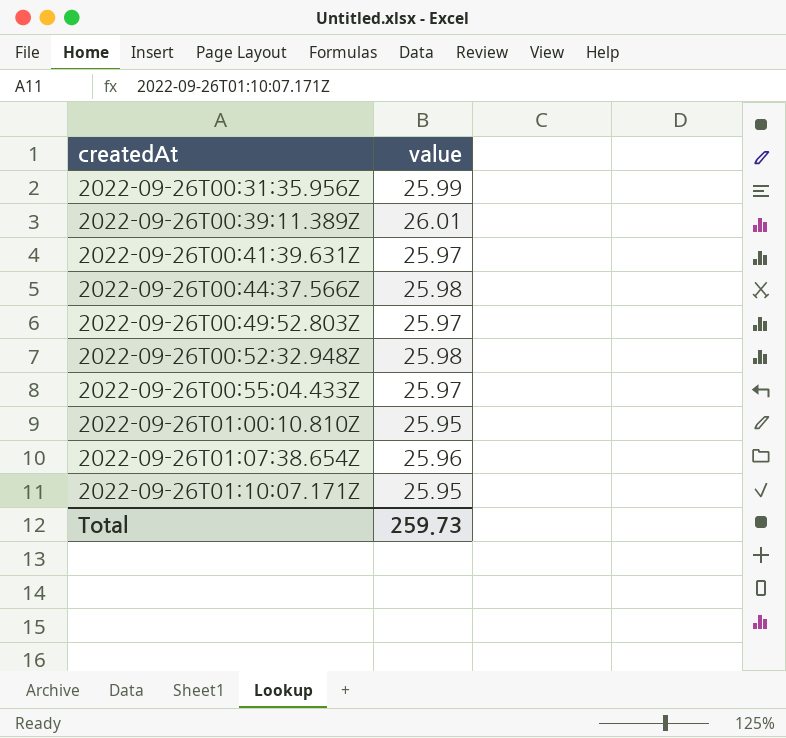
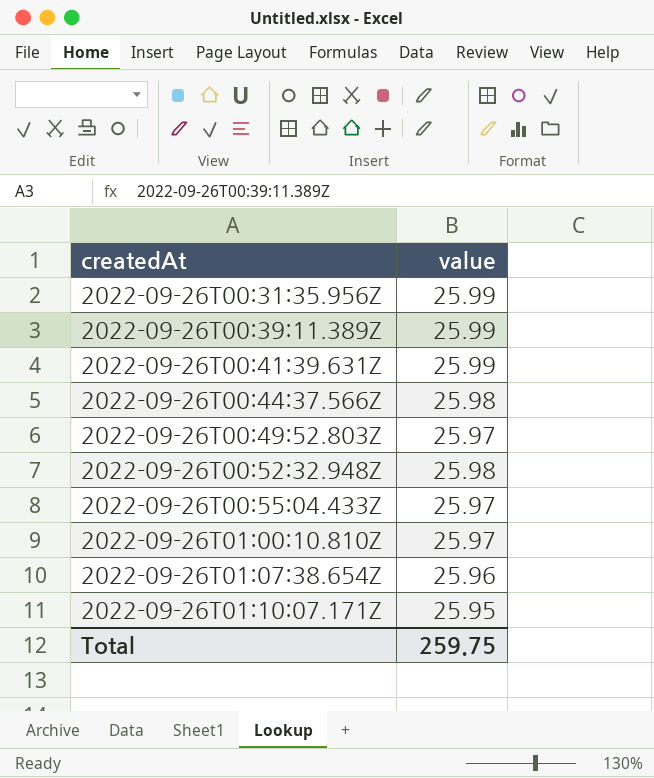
2022-09-26T00:39:11.389Z | value: 26.01 -> 25.99
2022-09-26T00:41:39.631Z | value: 25.97 -> 25.99
2022-09-26T01:00:10.810Z | value: 25.95 -> 25.97
Total | value: 259.73 -> 259.75

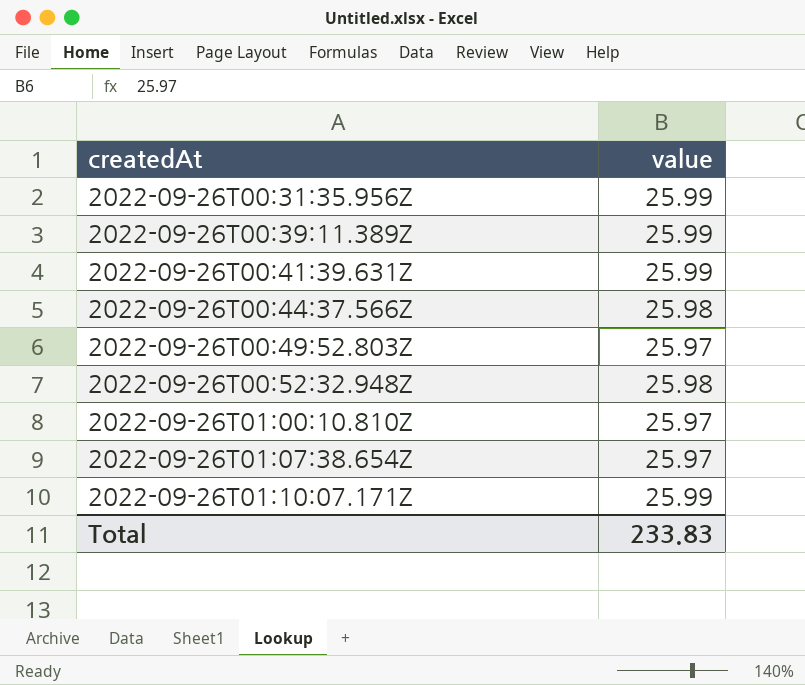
row 2022-09-26T00:55:04.433Z: 25.97 -> none
2022-09-26T01:07:38.654Z | value: 25.96 -> 25.97
2022-09-26T01:10:07.171Z | value: 25.95 -> 25.99
Total | value: 259.75 -> 233.83

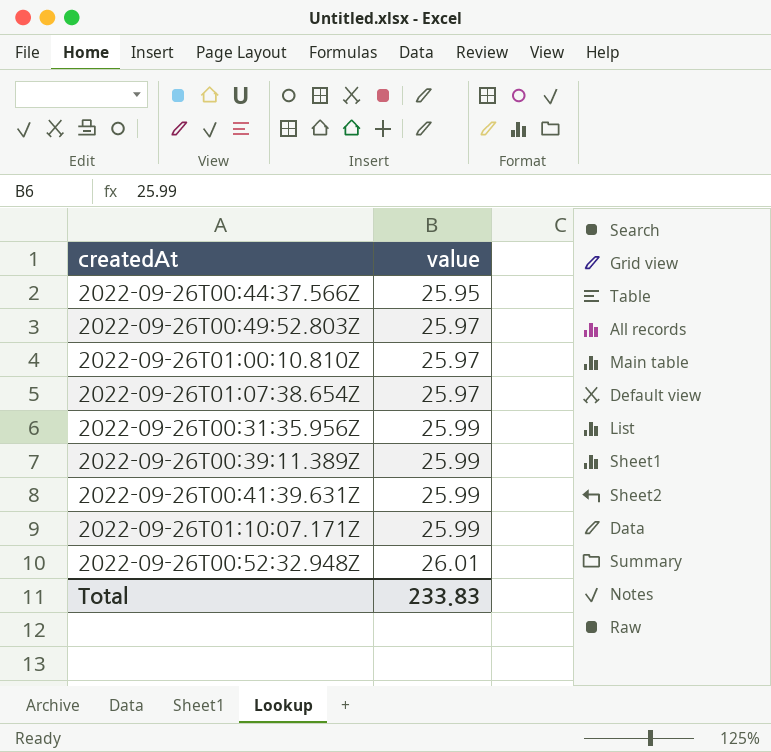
row order: createdAt ascending -> value ascending
2022-09-26T00:44:37.566Z | value: 25.98 -> 25.95
2022-09-26T00:52:32.948Z | value: 25.98 -> 26.01

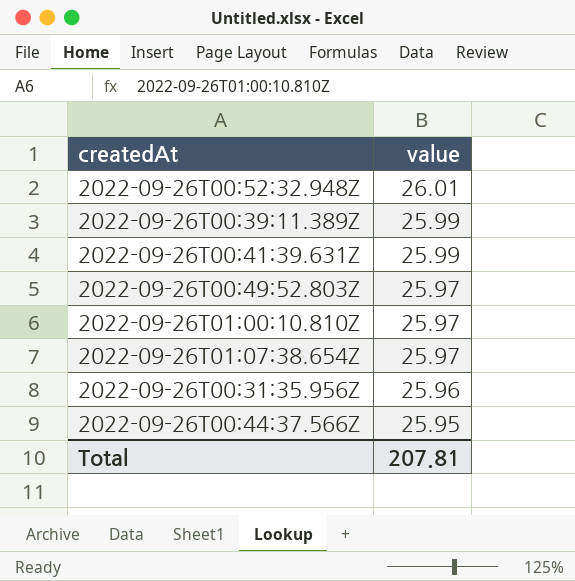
row order: value ascending -> value descending
row 2022-09-26T01:10:07.171Z: 25.99 -> none
2022-09-26T00:31:35.956Z | value: 25.99 -> 25.96
Total | value: 233.83 -> 207.81

